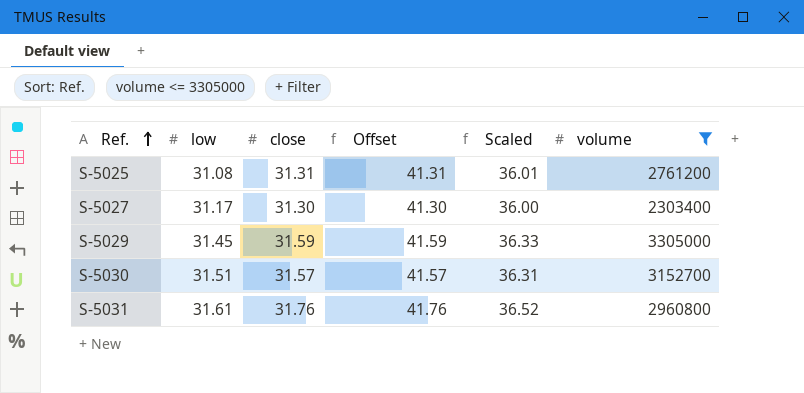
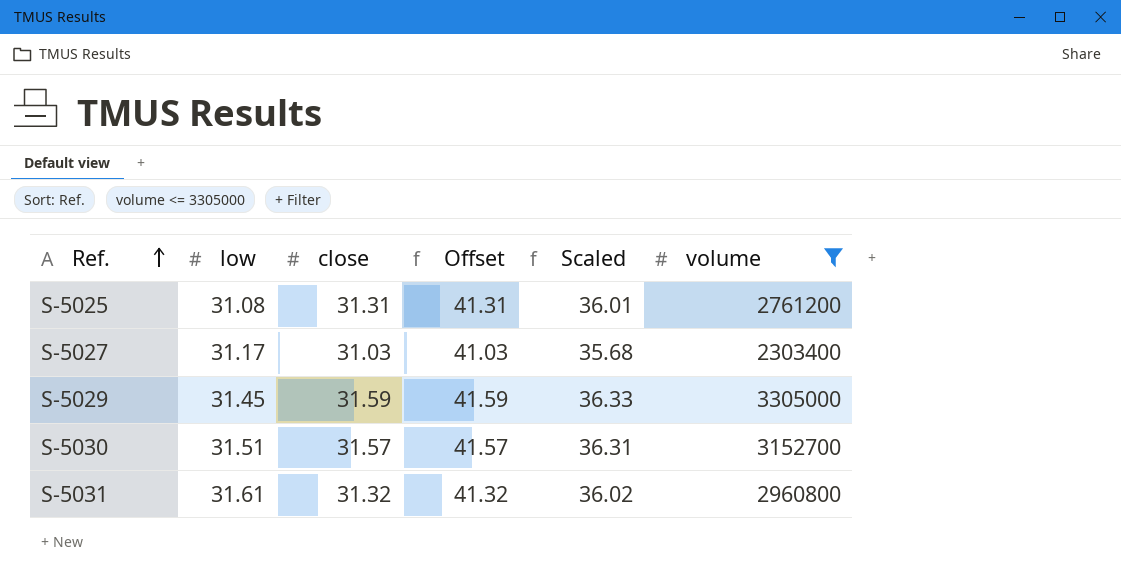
S-5027 | close: 31.30 -> 31.03
S-5027 | Offset: 41.30 -> 41.03
S-5027 | Scaled: 36.00 -> 35.68
S-5031 | close: 31.76 -> 31.32
S-5031 | Offset: 41.76 -> 41.32
S-5031 | Scaled: 36.52 -> 36.02

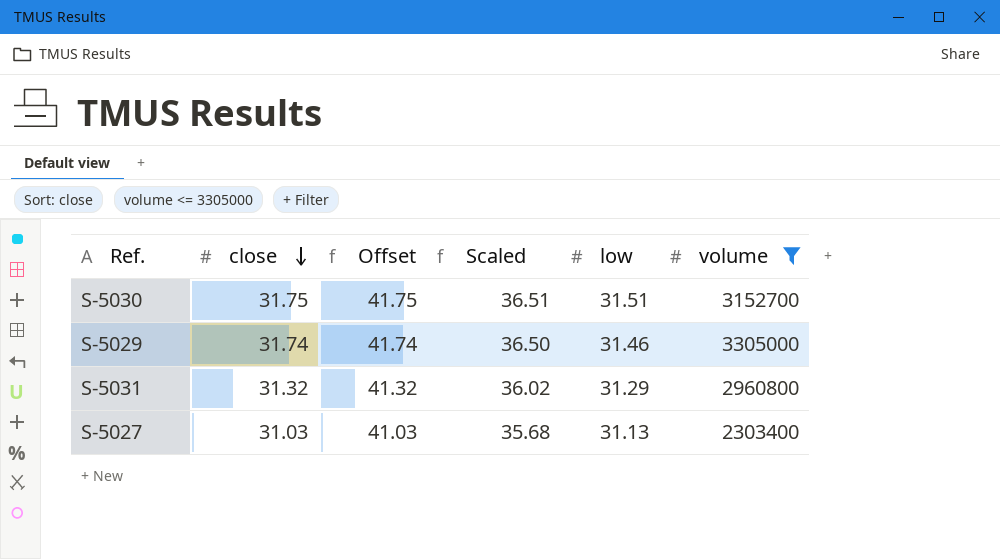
row order: Ref. ascending -> close descending
column low | position: 2 -> 5
row S-5025: 31.08 | 31.31 | 41.31 | 36.01 | 2761200 -> none
S-5030 | close: 31.57 -> 31.75
S-5030 | Offset: 41.57 -> 41.75
S-5030 | Scaled: 36.31 -> 36.51
S-5029 | close: 31.59 -> 31.74
S-5029 | Offset: 41.59 -> 41.74
S-5029 | Scaled: 36.33 -> 36.50
S-5029 | low: 31.45 -> 31.46
S-5031 | low: 31.61 -> 31.29
S-5027 | low: 31.17 -> 31.13

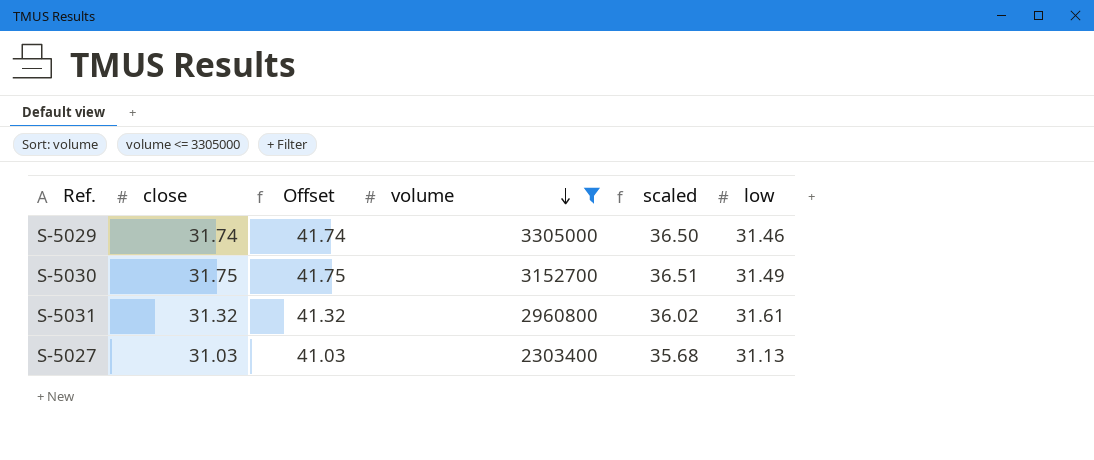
row order: close descending -> volume descending
column volume | position: 6 -> 4
column name: Scaled -> scaled
S-5030 | low: 31.51 -> 31.49
S-5031 | low: 31.29 -> 31.61

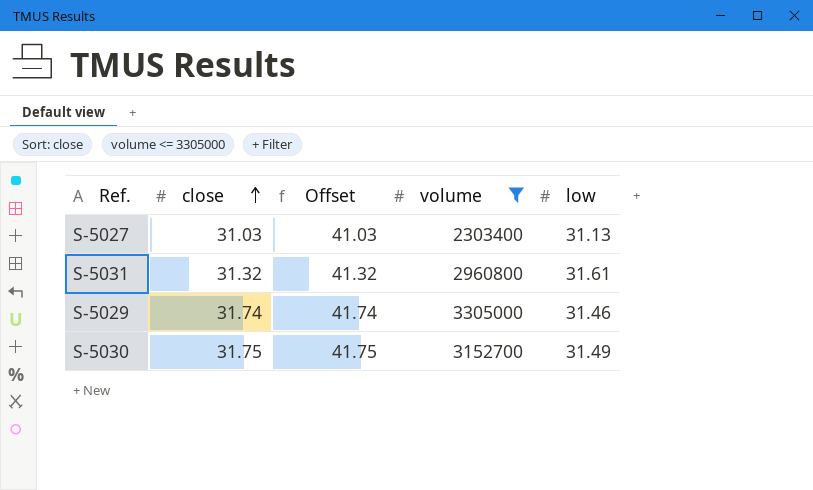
row order: volume descending -> close ascending
column scaled | formula: [close] * 1.15 -> none

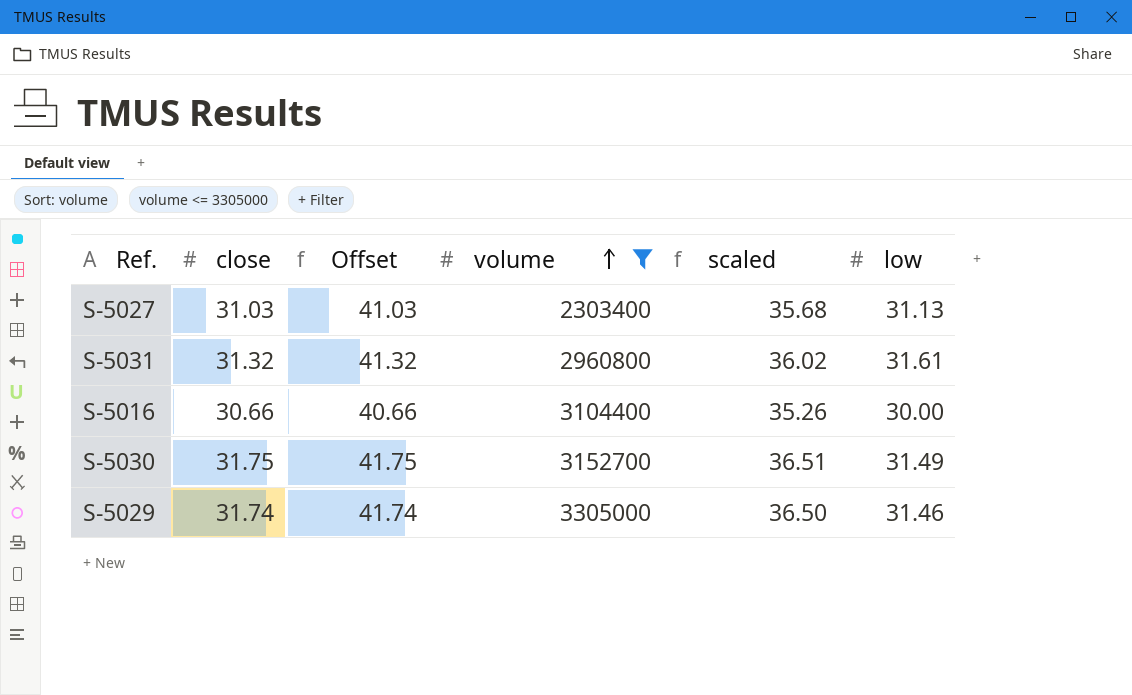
row order: close ascending -> volume ascending
column scaled | formula: none -> [close] * 1.15
row S-5016: none -> 30.66 | 40.66 | 3104400 | 35.26 | 30.00

